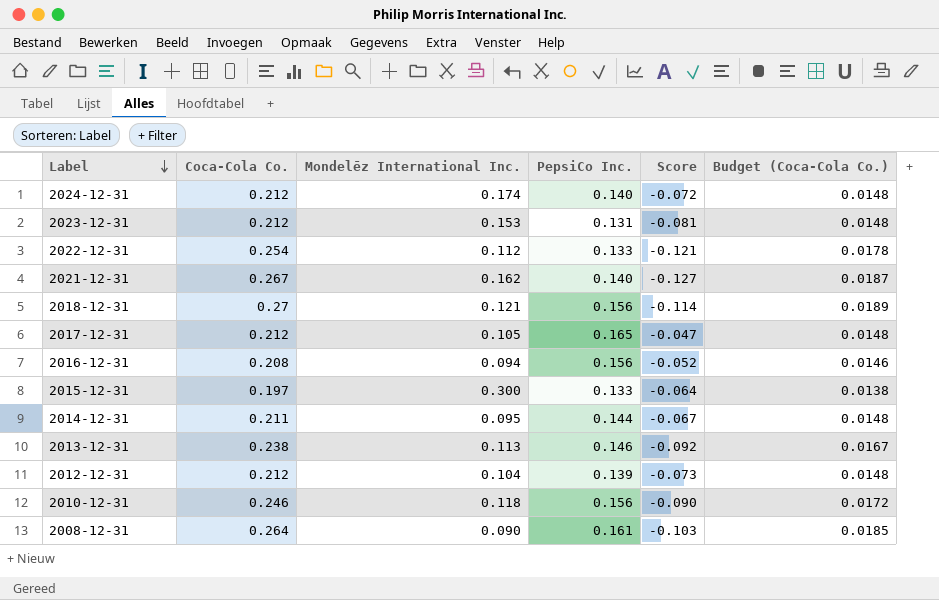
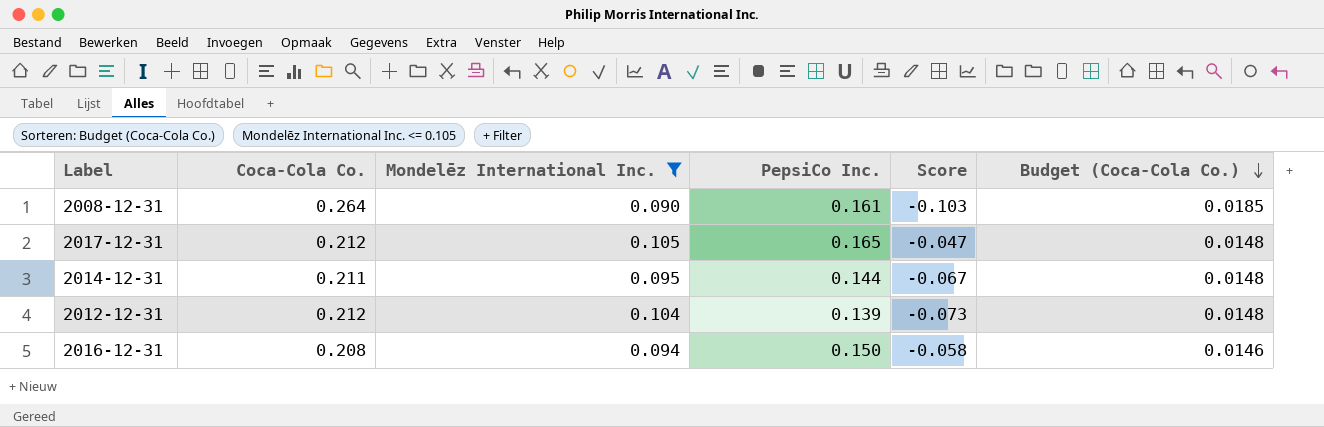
filter: none -> Mondelēz International Inc. <= 0.105
row order: Label descending -> Budget (Coca-Cola Co.) descending
2016-12-31 | PepsiCo Inc.: 0.156 -> 0.150
2016-12-31 | Score: -0.052 -> -0.058

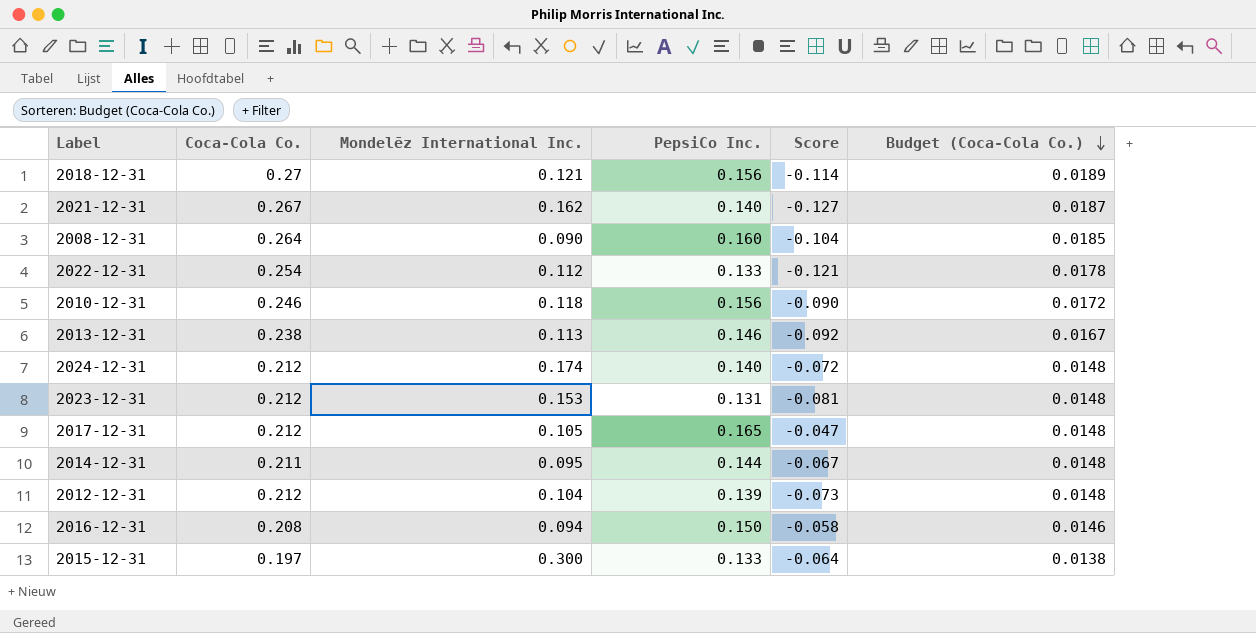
filter: Mondelēz International Inc. <= 0.105 -> none
2008-12-31 | PepsiCo Inc.: 0.161 -> 0.160
2008-12-31 | Score: -0.103 -> -0.104

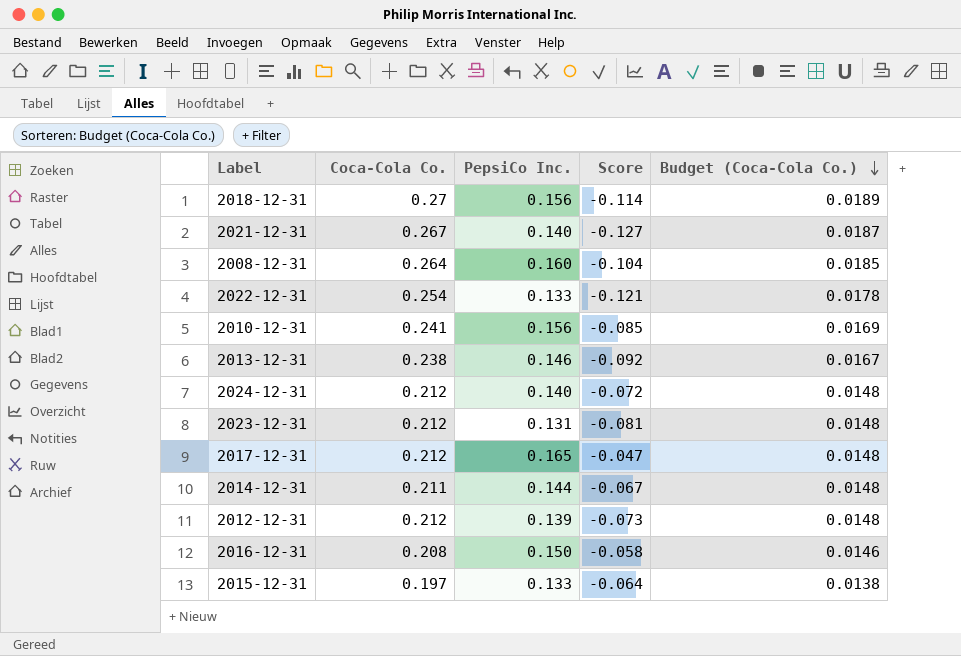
column Mondelēz International Inc. | position: 3 -> none
2010-12-31 | Coca-Cola Co.: 0.246 -> 0.241
2010-12-31 | Score: -0.090 -> -0.085
2010-12-31 | Budget (Coca-Cola Co.): 0.0172 -> 0.0169

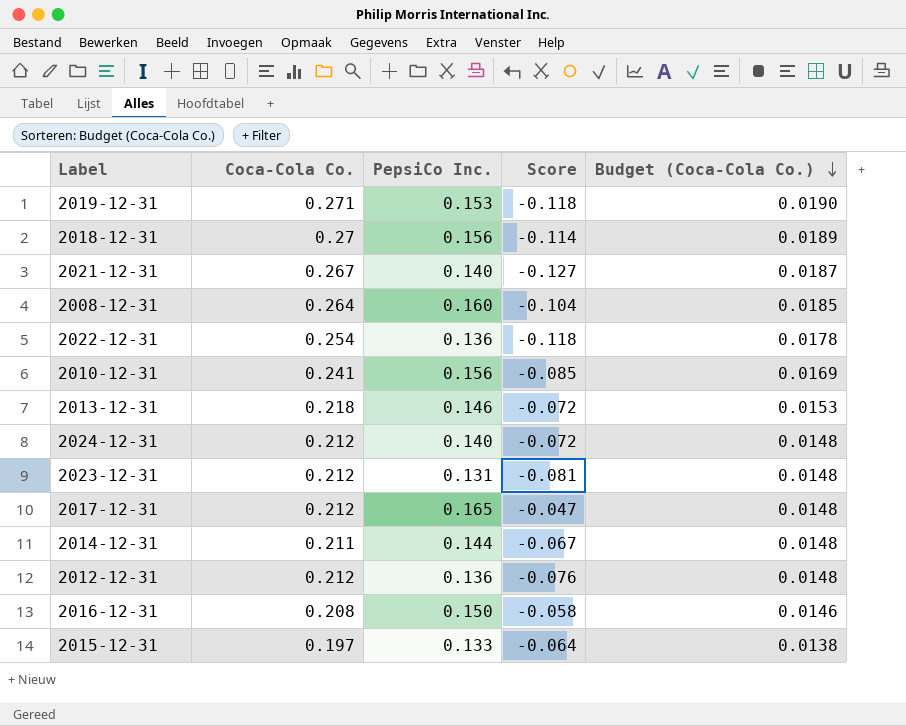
row 2019-12-31: none -> 0.271 | 0.153 | -0.118 | 0.0190
2022-12-31 | PepsiCo Inc.: 0.133 -> 0.136
2022-12-31 | Score: -0.121 -> -0.118
2013-12-31 | Coca-Cola Co.: 0.238 -> 0.218
2013-12-31 | Score: -0.092 -> -0.072
2013-12-31 | Budget (Coca-Cola Co.): 0.0167 -> 0.0153
2012-12-31 | PepsiCo Inc.: 0.139 -> 0.136
2012-12-31 | Score: -0.073 -> -0.076

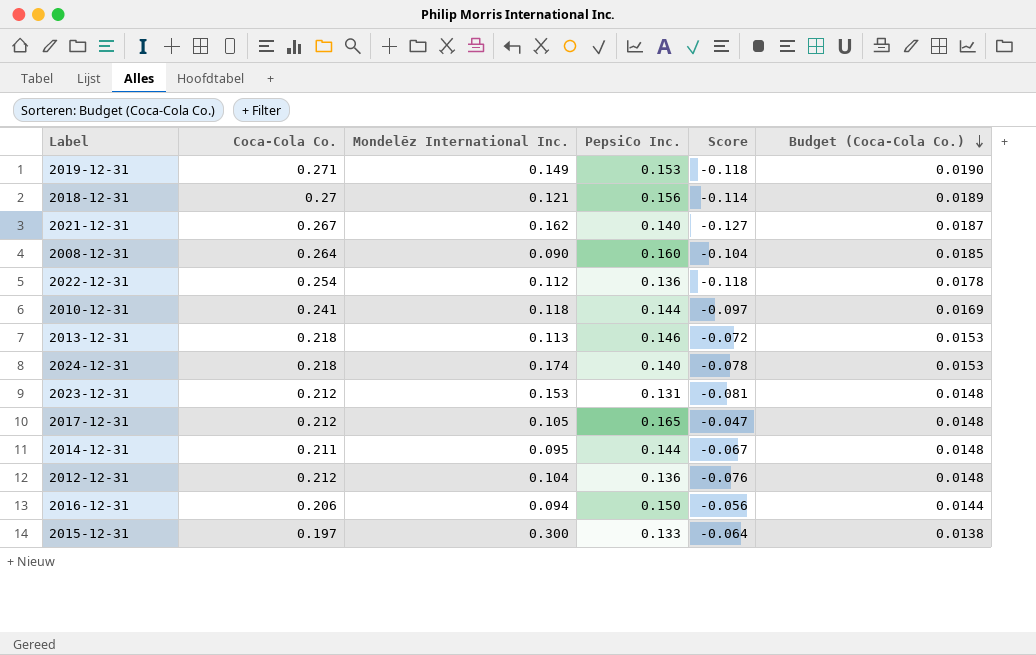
column Mondelēz International Inc. | position: none -> 3
2010-12-31 | PepsiCo Inc.: 0.156 -> 0.144
2010-12-31 | Score: -0.085 -> -0.097
2024-12-31 | Coca-Cola Co.: 0.212 -> 0.218
2024-12-31 | Score: -0.072 -> -0.078
2024-12-31 | Budget (Coca-Cola Co.): 0.0148 -> 0.0153
2016-12-31 | Coca-Cola Co.: 0.208 -> 0.206
2016-12-31 | Score: -0.058 -> -0.056
2016-12-31 | Budget (Coca-Cola Co.): 0.0146 -> 0.0144

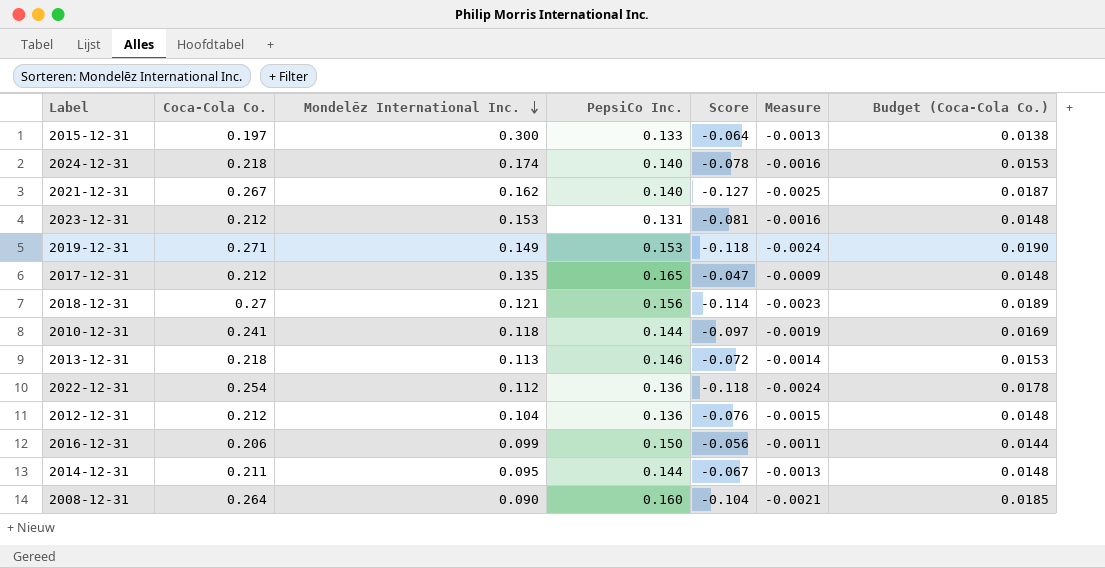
row order: Budget (Coca-Cola Co.) descending -> Mondelēz International Inc. descending
column Measure | formula: none -> [Score] * 0.02
2017-12-31 | Mondelēz International Inc.: 0.105 -> 0.135
2016-12-31 | Mondelēz International Inc.: 0.094 -> 0.099

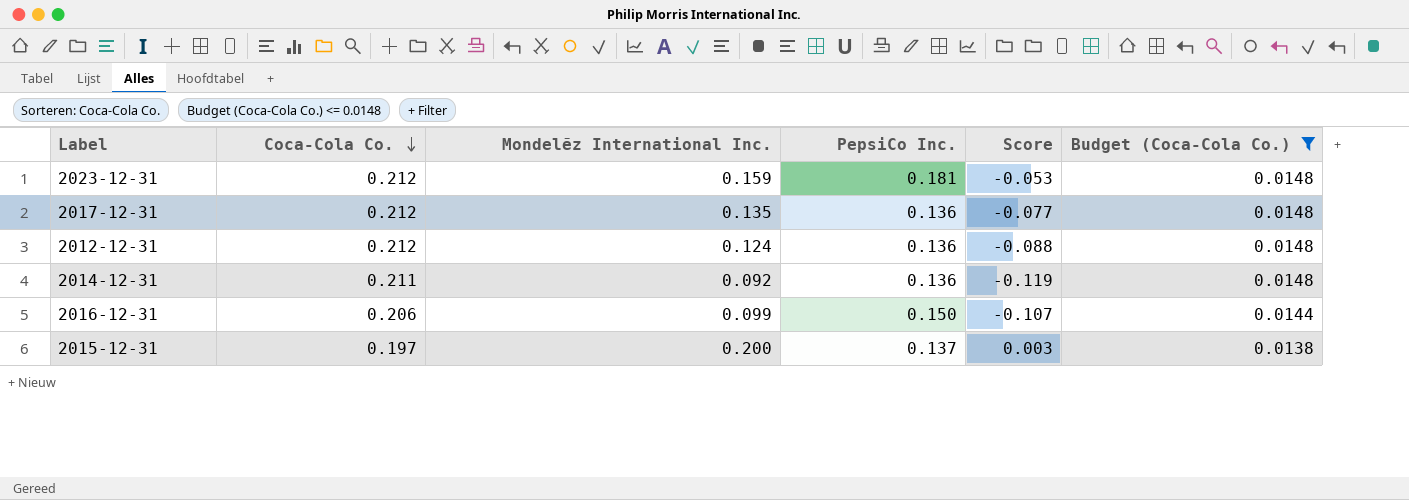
filter: none -> Budget (Coca-Cola Co.) <= 0.0148
row order: Mondelēz International Inc. descending -> Coca-Cola Co. descending
column Measure | formula: [Score] * 0.02 -> none
column Score | formula: [PepsiCo Inc.] - [Coca-Cola Co.] -> [Mondelēz International Inc.] - [Coca-Cola Co.]
2023-12-31 | Mondelēz International Inc.: 0.153 -> 0.159
2023-12-31 | PepsiCo Inc.: 0.131 -> 0.181
2017-12-31 | PepsiCo Inc.: 0.165 -> 0.136
2012-12-31 | Mondelēz International Inc.: 0.104 -> 0.124
2014-12-31 | Mondelēz International Inc.: 0.095 -> 0.092
2014-12-31 | PepsiCo Inc.: 0.144 -> 0.136
2015-12-31 | Mondelēz International Inc.: 0.300 -> 0.200
2015-12-31 | PepsiCo Inc.: 0.133 -> 0.137

